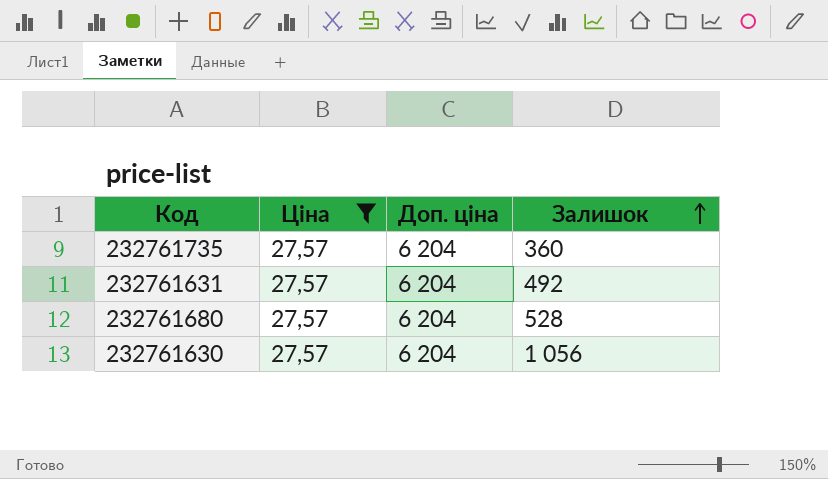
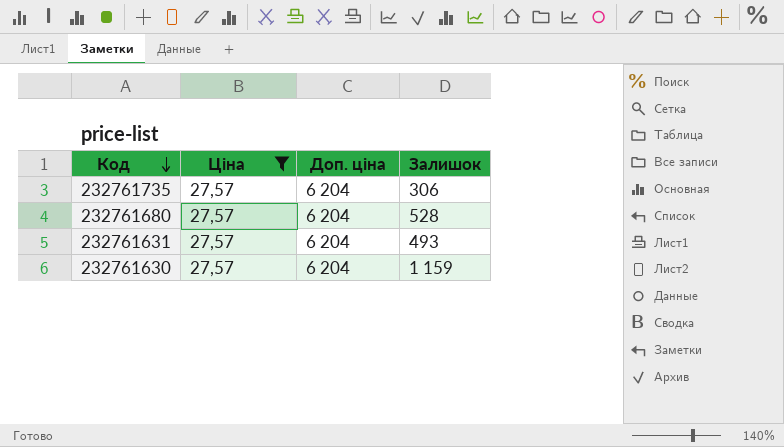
row order: Залишок ascending -> Код descending
232761735 | Залишок: 360 -> 306
232761631 | Залишок: 492 -> 493
232761630 | Залишок: 1 056 -> 1 159

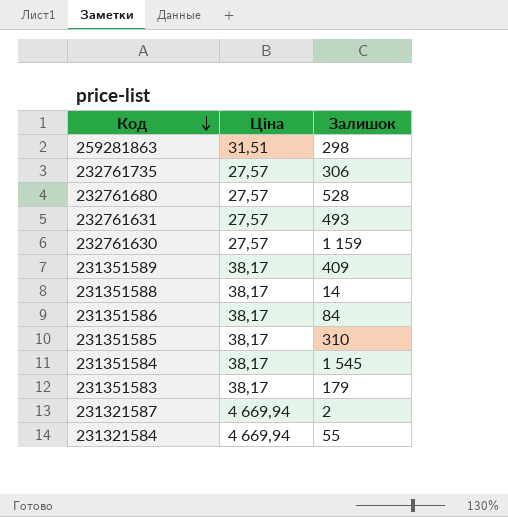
filter: Ціна = 27,57 -> none
column Доп. ціна | position: 3 -> none

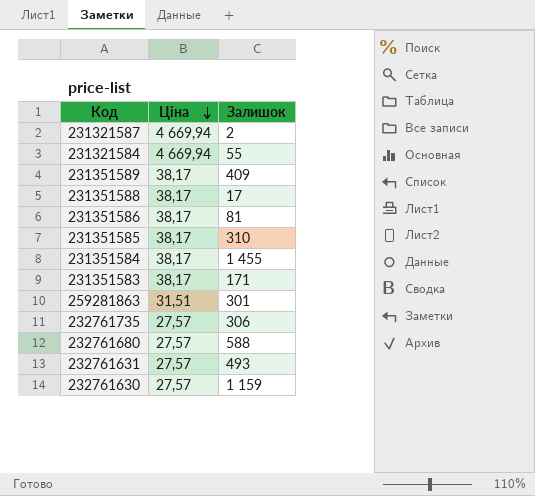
row order: Код descending -> Ціна descending
231351588 | Залишок: 14 -> 17
231351586 | Залишок: 84 -> 81
231351584 | Залишок: 1 545 -> 1 455
231351583 | Залишок: 179 -> 171
259281863 | Залишок: 298 -> 301
232761680 | Залишок: 528 -> 588

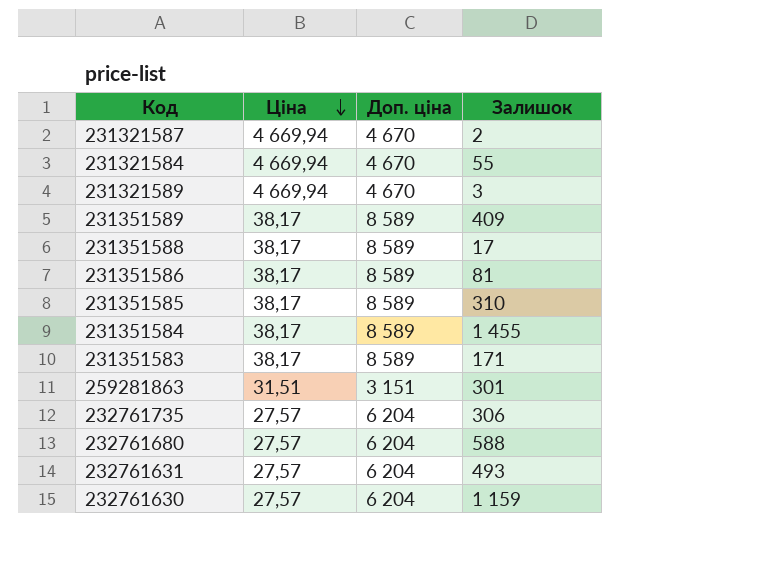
column Доп. ціна | position: none -> 3
row 231321589: none -> 4 669,94 | 4 670 | 3

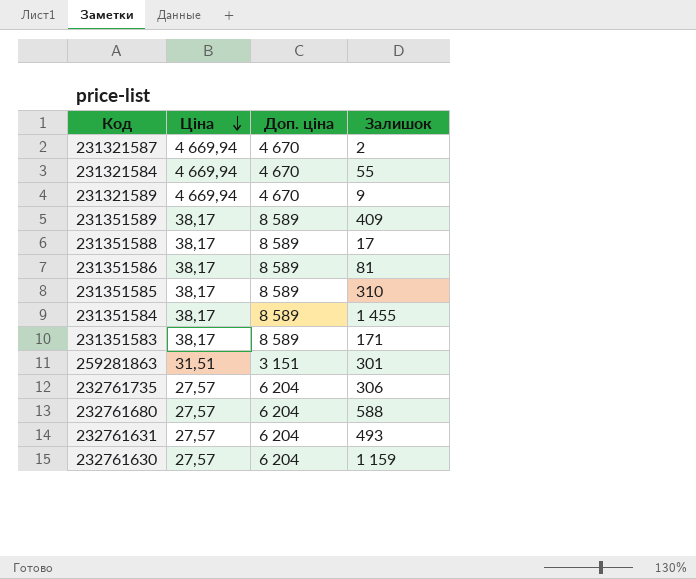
231321589 | Залишок: 3 -> 9

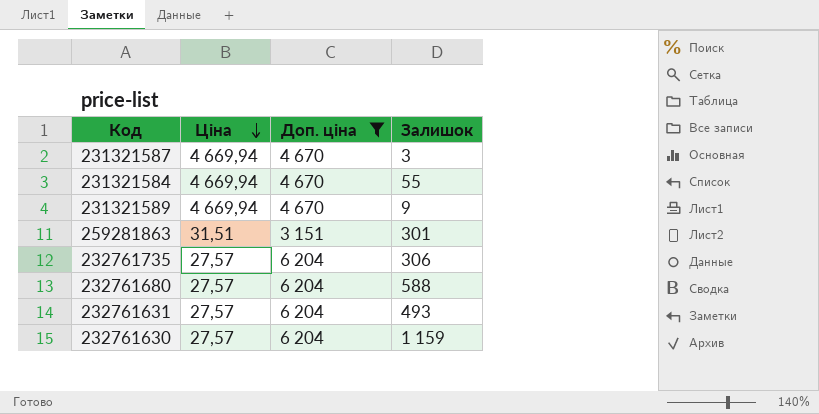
filter: none -> Доп. ціна != 8 589
231321587 | Залишок: 2 -> 3

